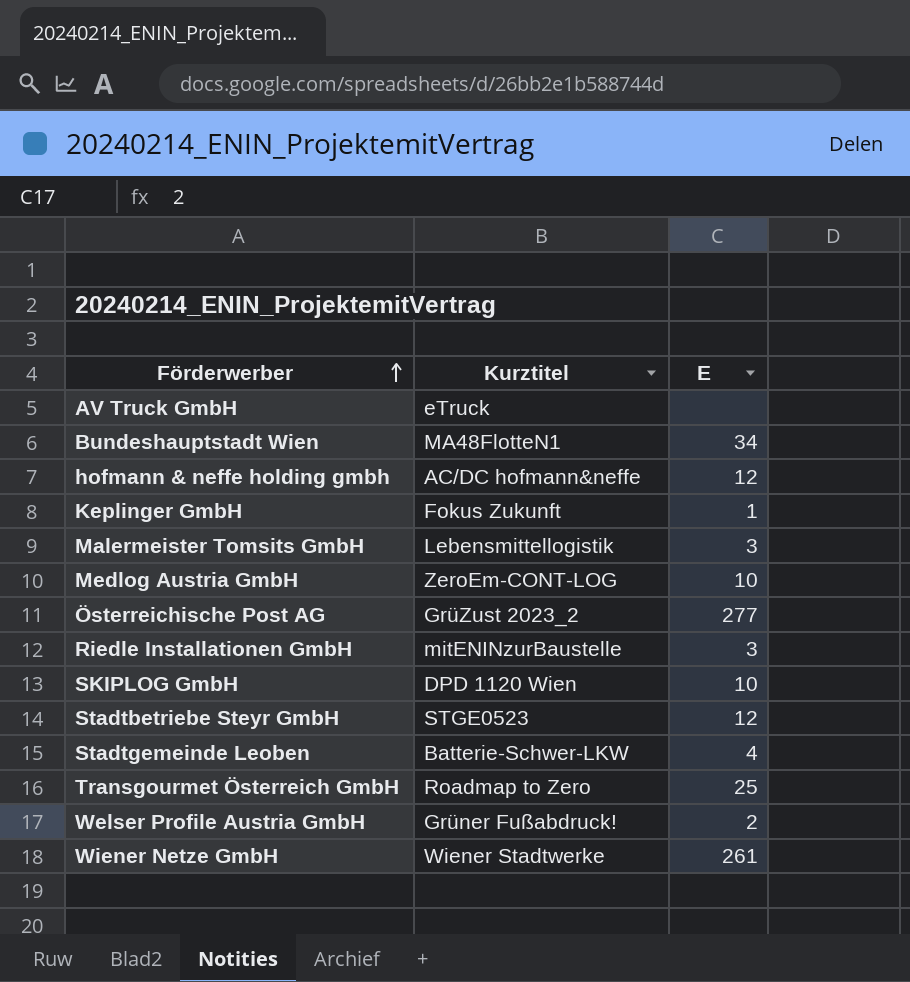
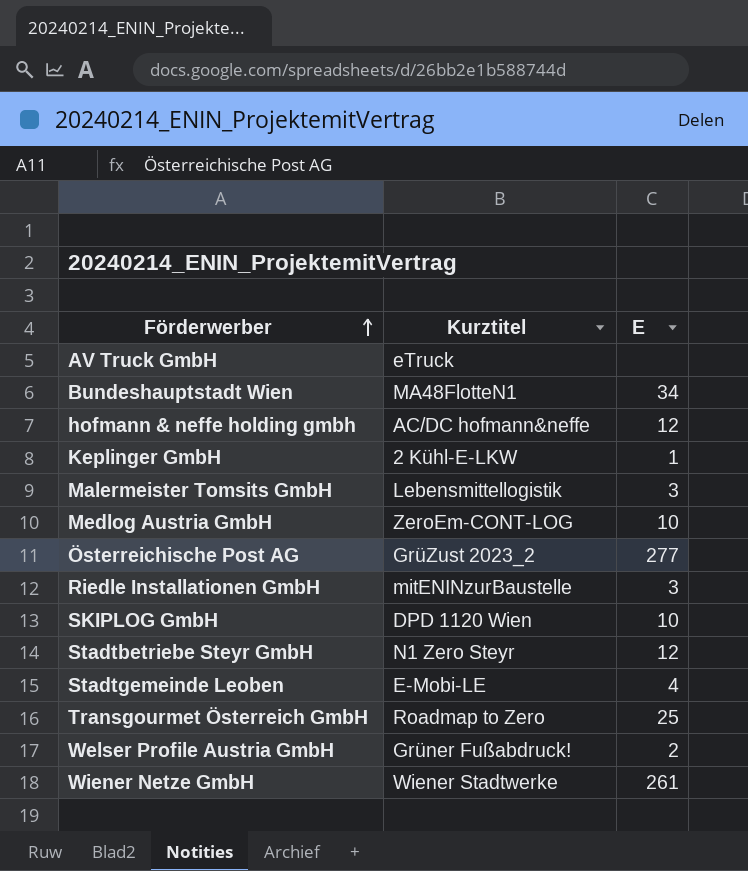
Keplinger GmbH | Kurztitel: Fokus Zukunft -> 2 Kühl-E-LKW
Stadtbetriebe Steyr GmbH | Kurztitel: STGE0523 -> N1 Zero Steyr
Stadtgemeinde Leoben | Kurztitel: Batterie-Schwer-LKW -> E-Mobi-LE

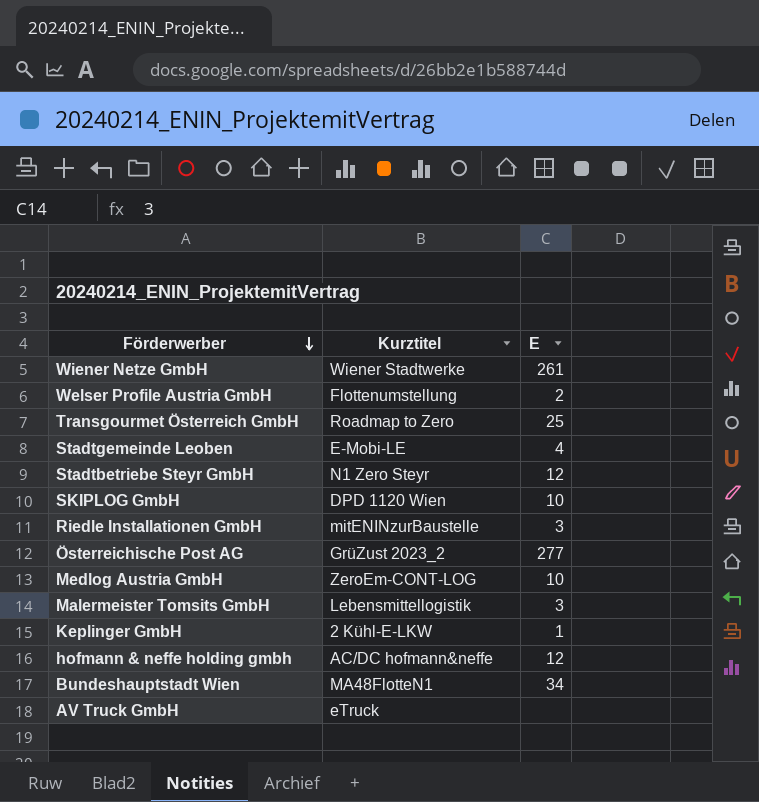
row order: Förderwerber ascending -> Förderwerber descending
Welser Profile Austria GmbH | Kurztitel: Grüner Fußabdruck! -> Flottenumstellung

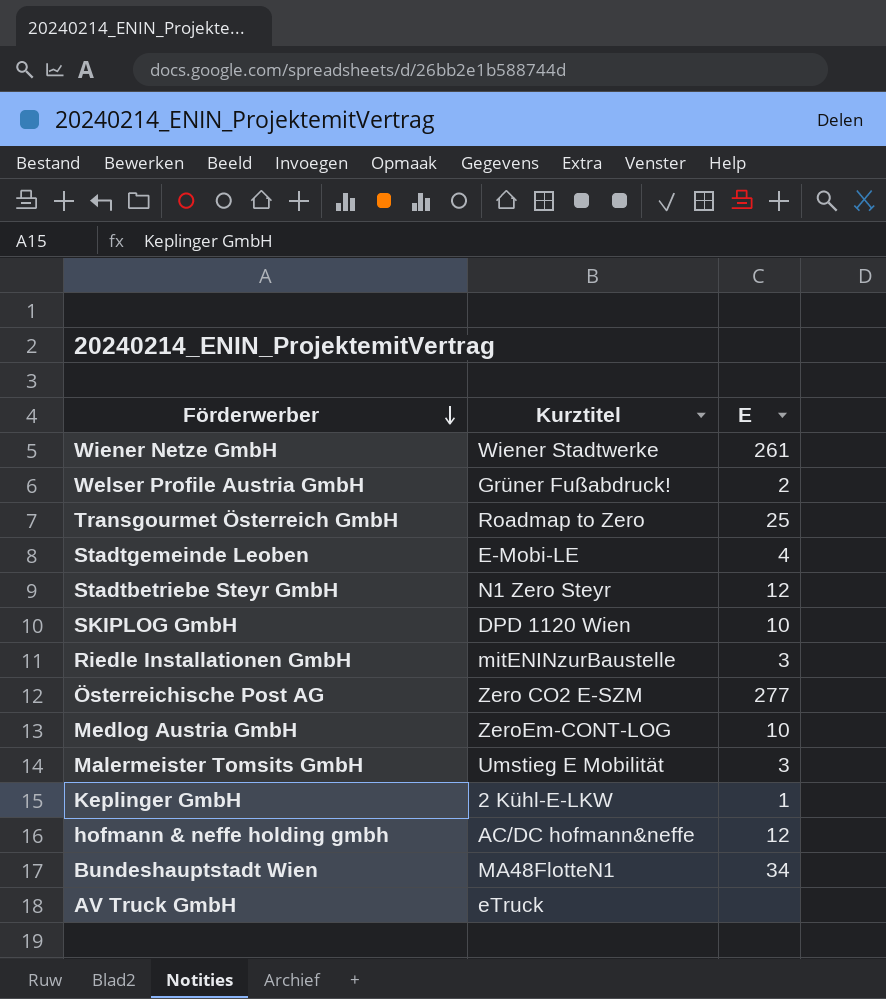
Welser Profile Austria GmbH | Kurztitel: Flottenumstellung -> Grüner Fußabdruck!
Österreichische Post AG | Kurztitel: GrüZust 2023_2 -> Zero CO2 E-SZM
Malermeister Tomsits GmbH | Kurztitel: Lebensmittellogistik -> Umstieg E Mobilität

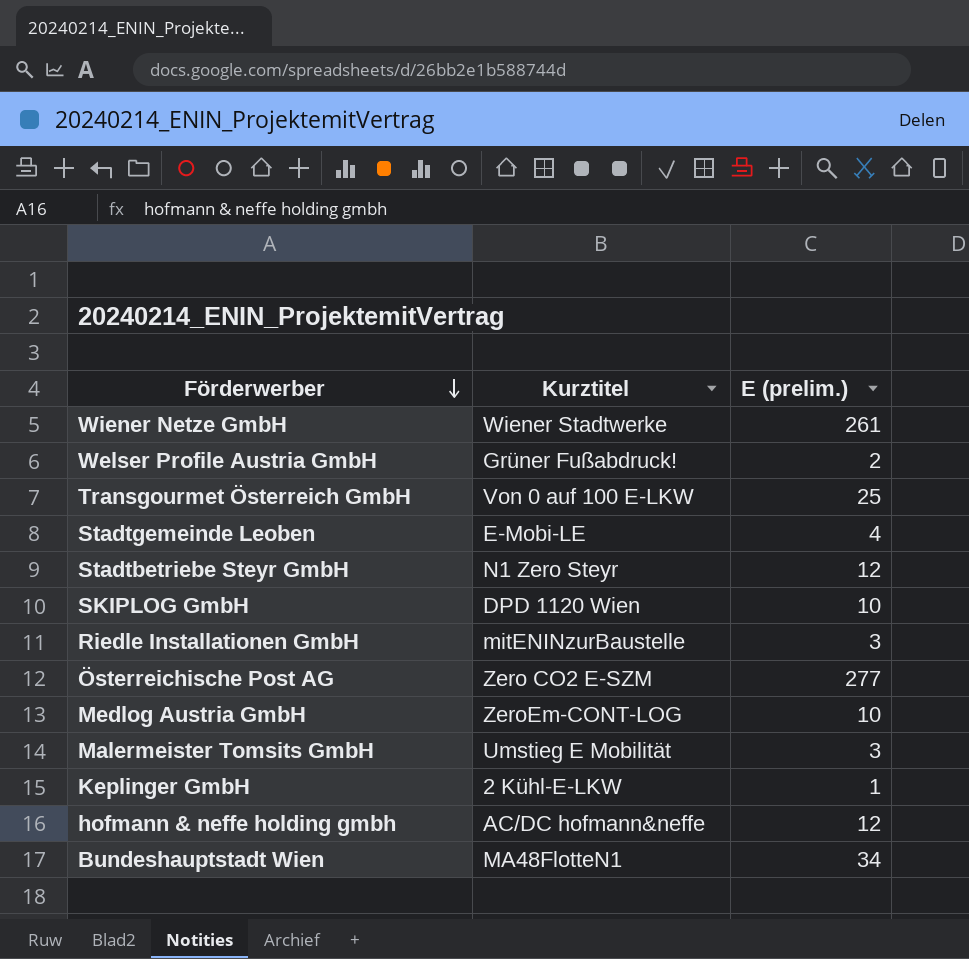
column name: E -> E (prelim.)
row AV Truck GmbH: eTruck | none -> none
Transgourmet Österreich GmbH | Kurztitel: Roadmap to Zero -> Von 0 auf 100 E-LKW

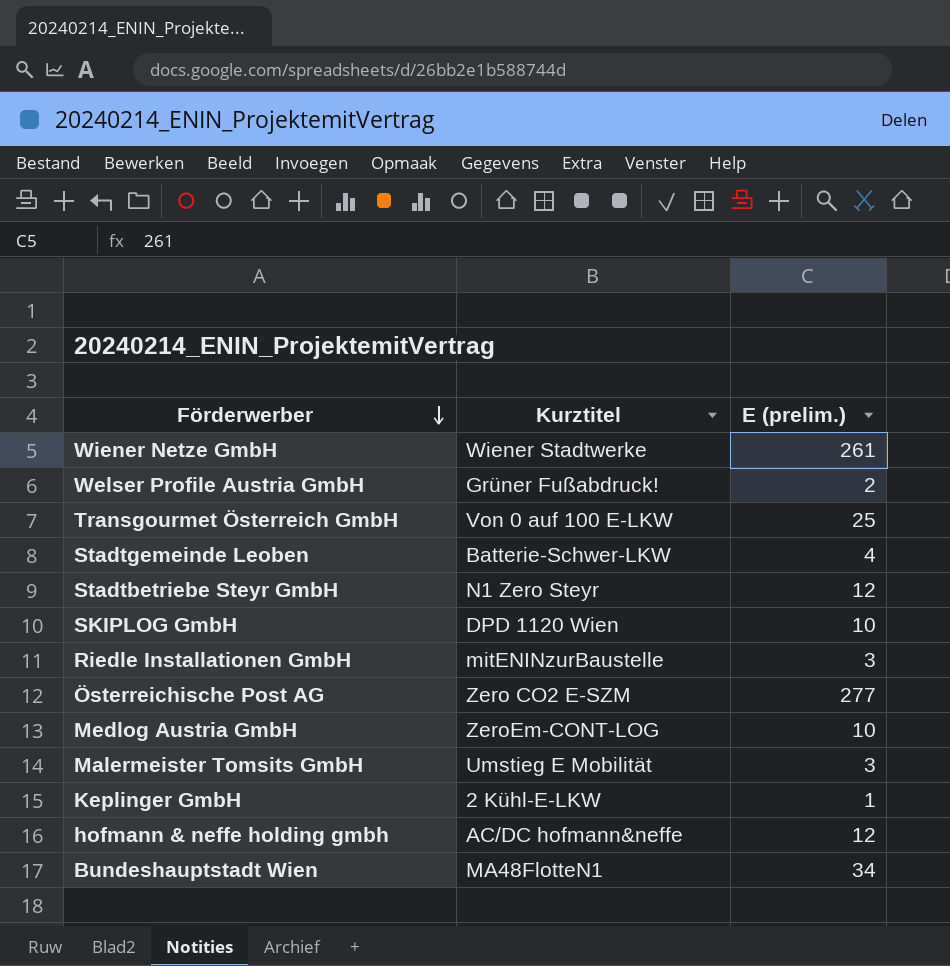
Stadtgemeinde Leoben | Kurztitel: E-Mobi-LE -> Batterie-Schwer-LKW

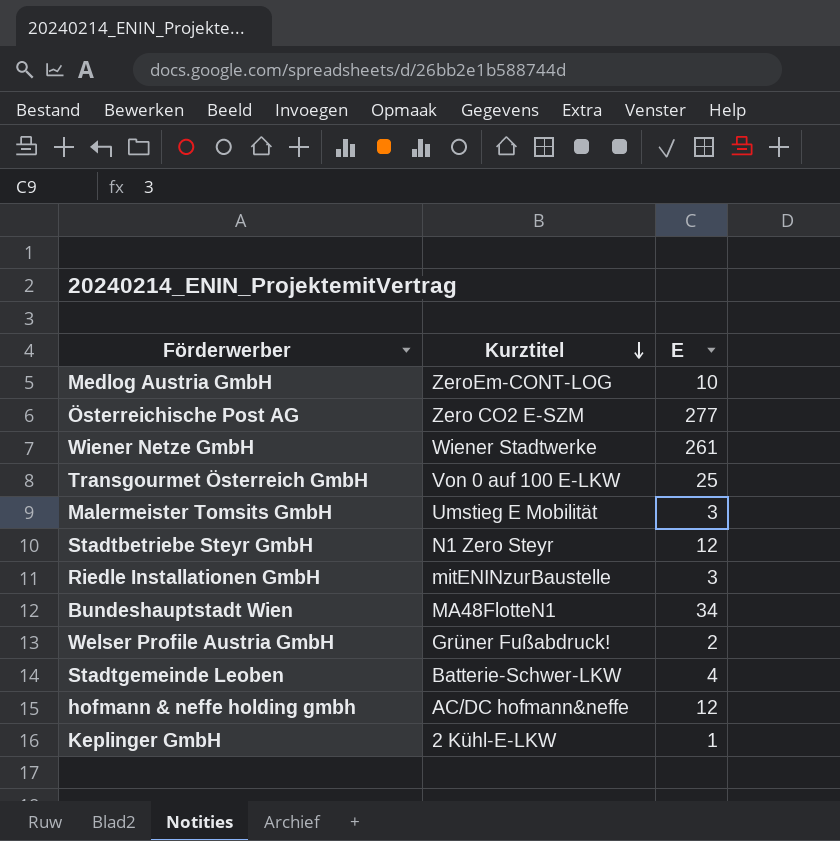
row order: Förderwerber descending -> Kurztitel descending
column name: E (prelim.) -> E
row SKIPLOG GmbH: DPD 1120 Wien | 10 -> none

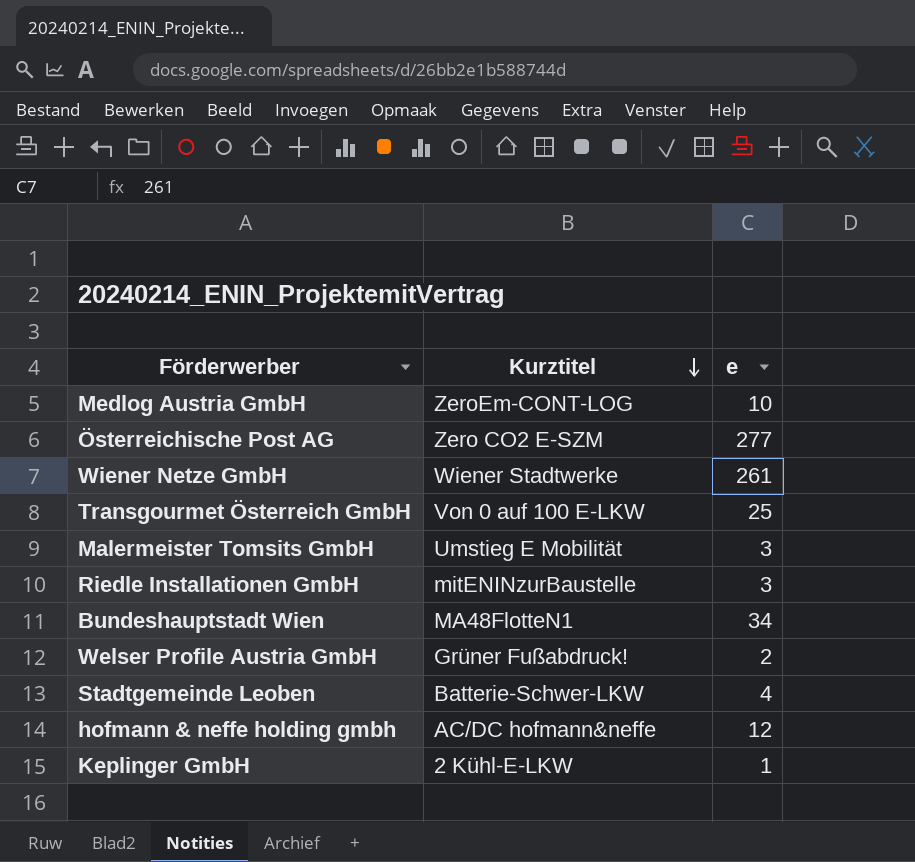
column name: E -> e
row Stadtbetriebe Steyr GmbH: N1 Zero Steyr | 12 -> none

